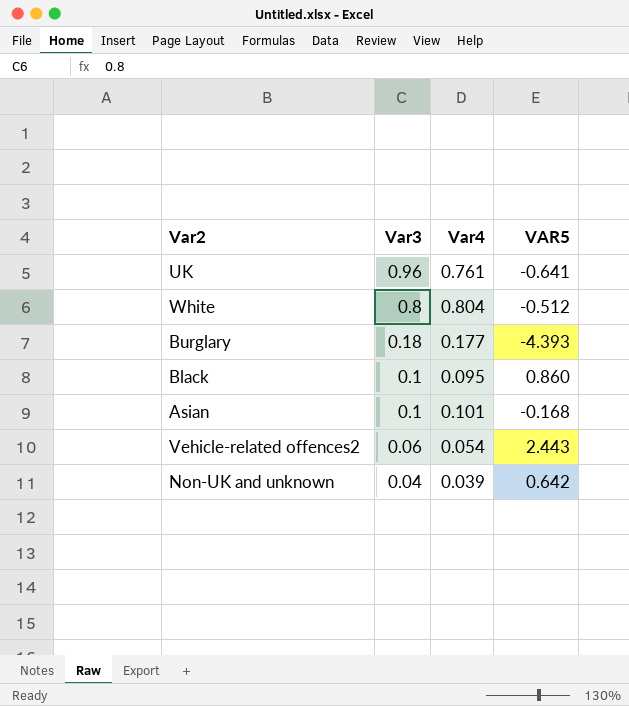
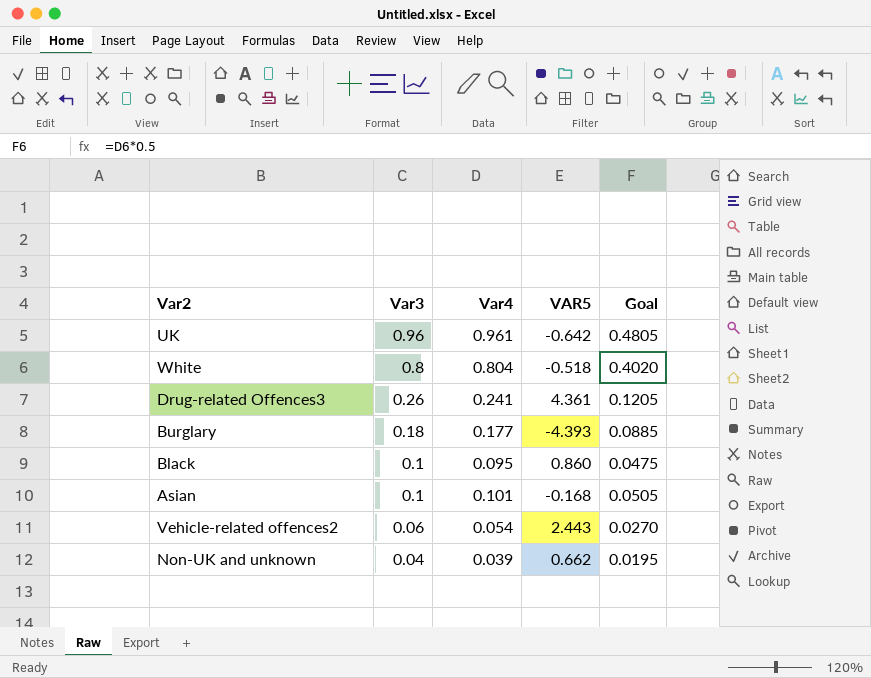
column Goal | formula: none -> [Var4] * 0.5
UK | Var4: 0.761 -> 0.961
UK | VAR5: -0.641 -> -0.642
White | VAR5: -0.512 -> -0.518
row Drug-related Offences3: none -> 0.26 | 0.241 | 4.361 | 0.1205
Non-UK and unknown | VAR5: 0.642 -> 0.662

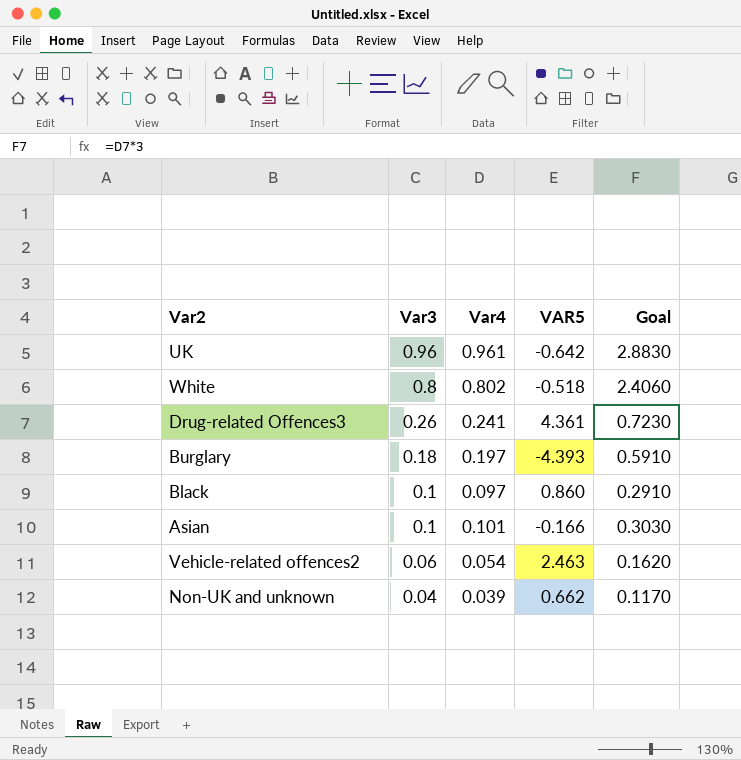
column Goal | formula: [Var4] * 0.5 -> [Var4] * 3
White | Var4: 0.804 -> 0.802
Burglary | Var4: 0.177 -> 0.197
Black | Var4: 0.095 -> 0.097
Asian | VAR5: -0.168 -> -0.166
Vehicle-related offences2 | VAR5: 2.443 -> 2.463

